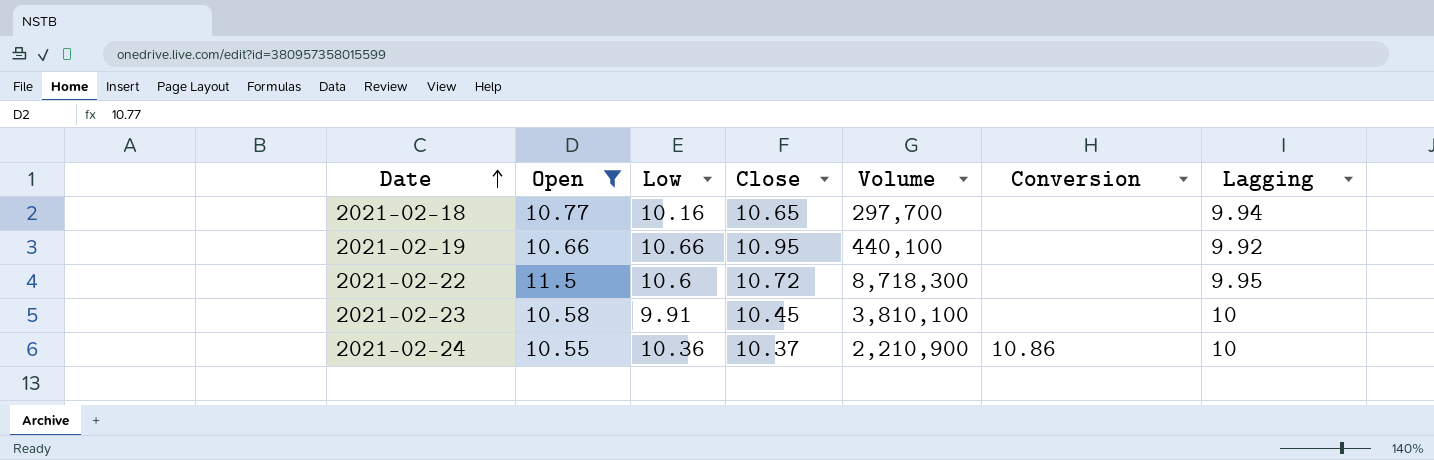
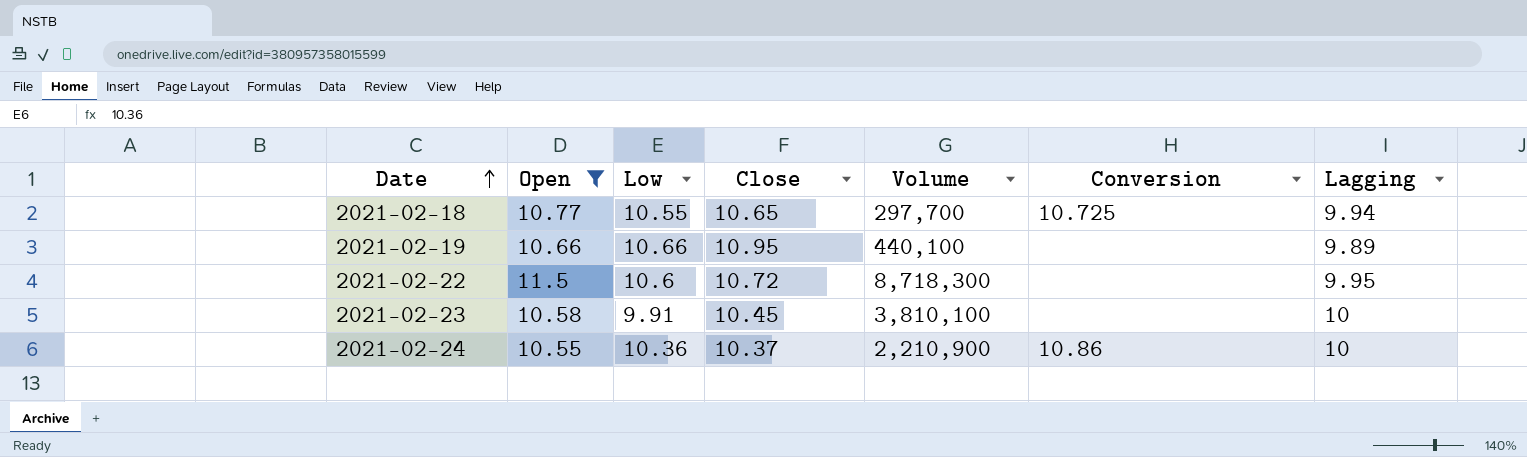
2021-02-18 | Low: 10.16 -> 10.55
2021-02-18 | Conversion: none -> 10.725
2021-02-19 | Lagging: 9.92 -> 9.89

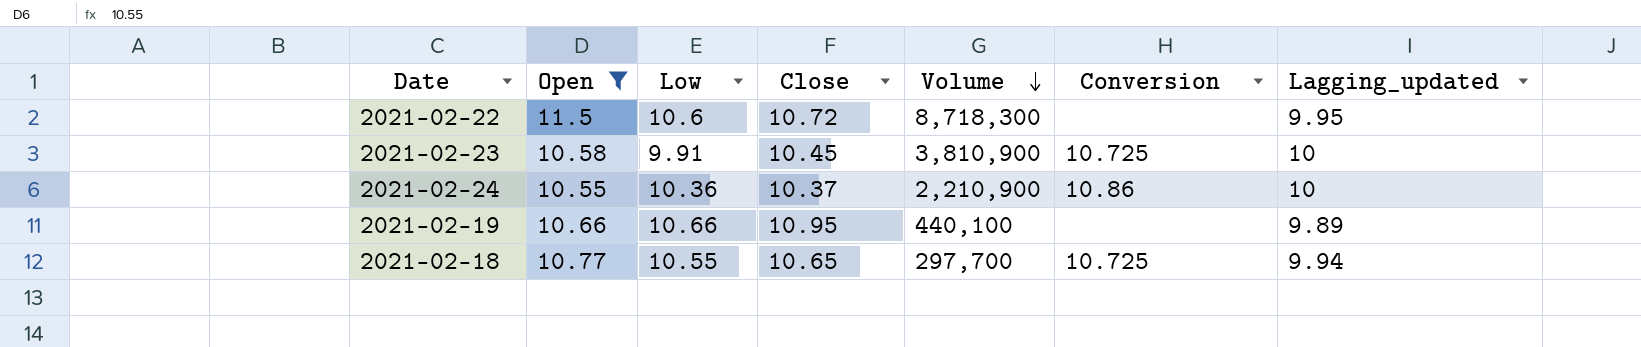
row order: Date ascending -> Volume descending
column name: Lagging -> Lagging_updated
2021-02-23 | Volume: 3,810,100 -> 3,810,900
2021-02-23 | Conversion: none -> 10.725

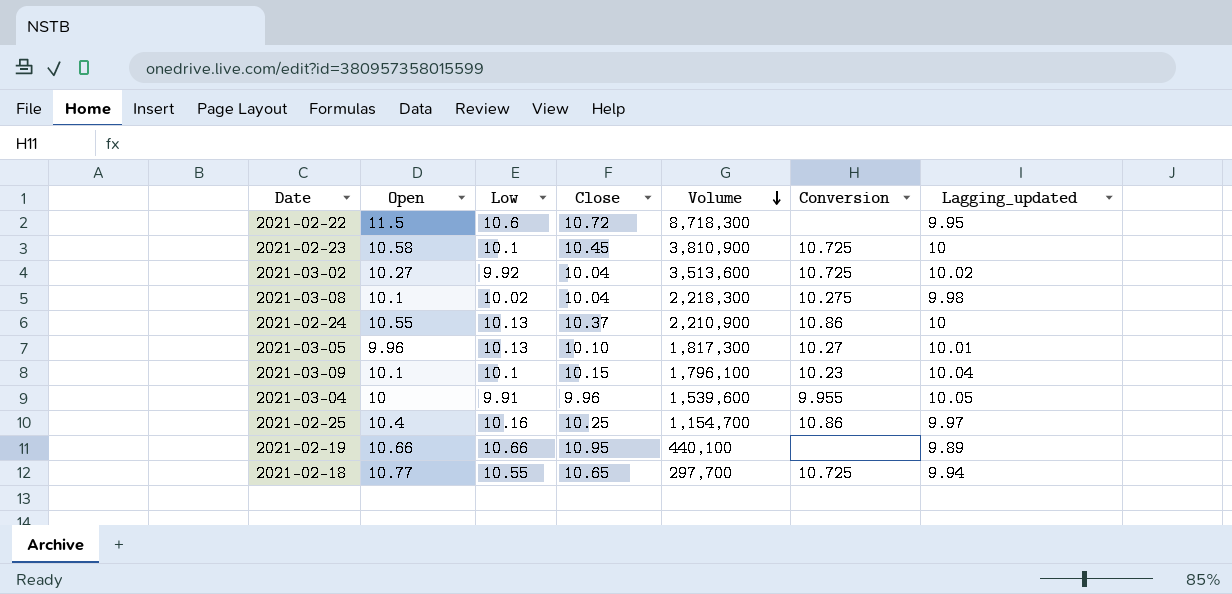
filter: Open >= 10.55 -> none
2021-02-23 | Low: 9.91 -> 10.1
2021-02-24 | Low: 10.36 -> 10.13

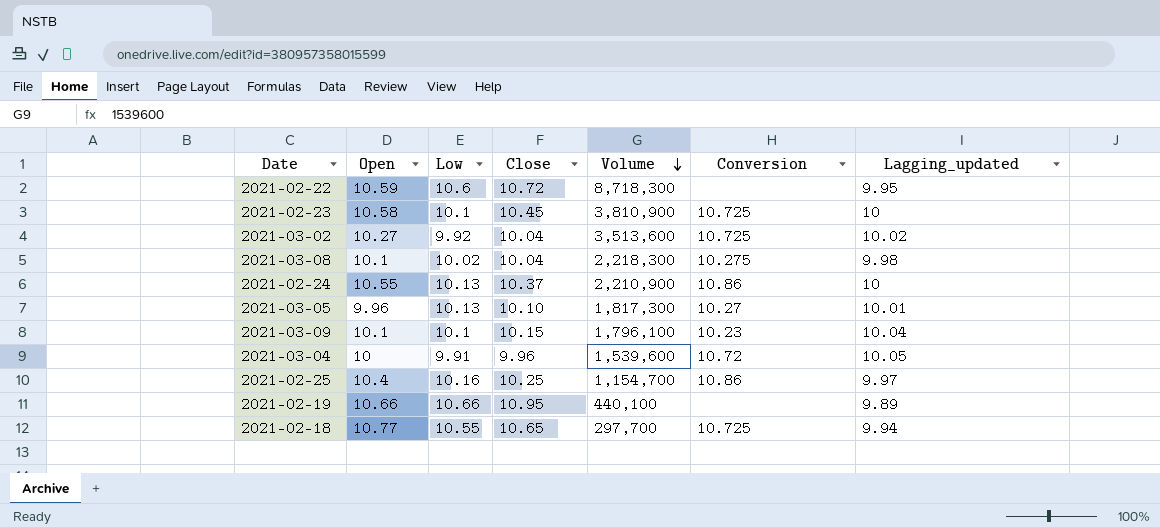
2021-02-22 | Open: 11.5 -> 10.59
2021-03-04 | Conversion: 9.955 -> 10.72

